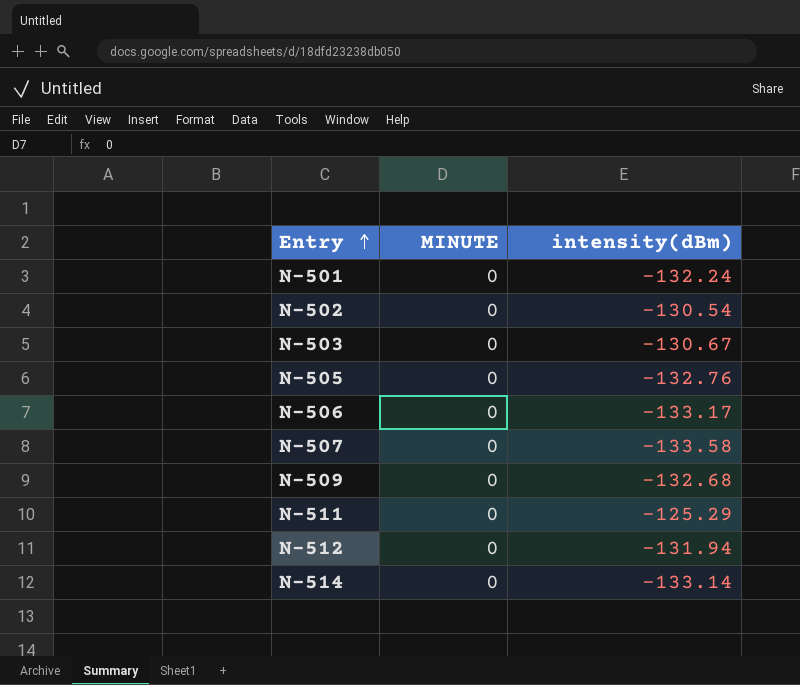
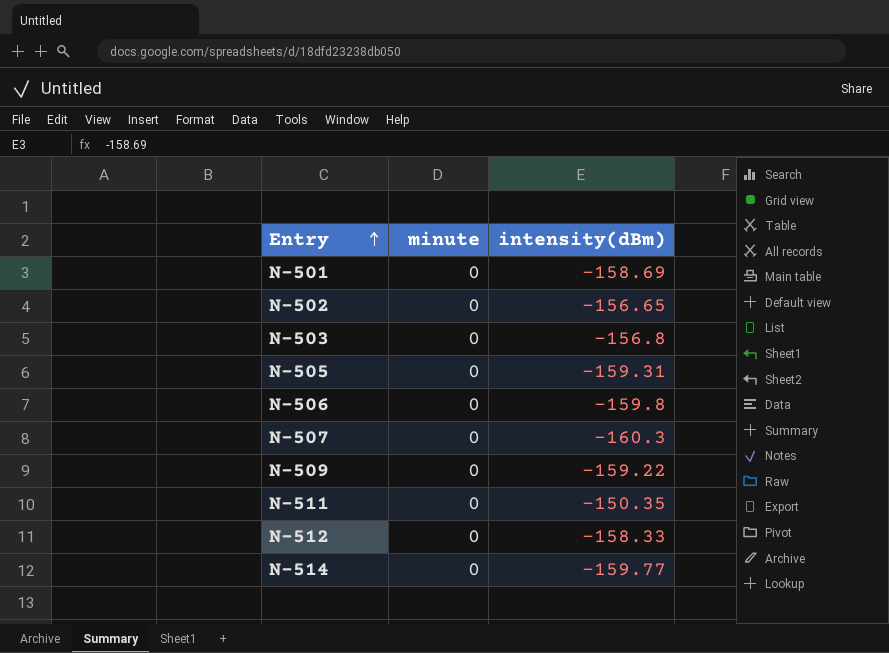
column name: MINUTE -> minute
N-501 | intensity(dBm): -132.24 -> -158.69
N-502 | intensity(dBm): -130.54 -> -156.65
N-503 | intensity(dBm): -130.67 -> -156.8
N-505 | intensity(dBm): -132.76 -> -159.31
N-506 | intensity(dBm): -133.17 -> -159.8
N-507 | intensity(dBm): -133.58 -> -160.3
N-509 | intensity(dBm): -132.68 -> -159.22
N-511 | intensity(dBm): -125.29 -> -150.35
N-512 | intensity(dBm): -131.94 -> -158.33
N-514 | intensity(dBm): -133.14 -> -159.77

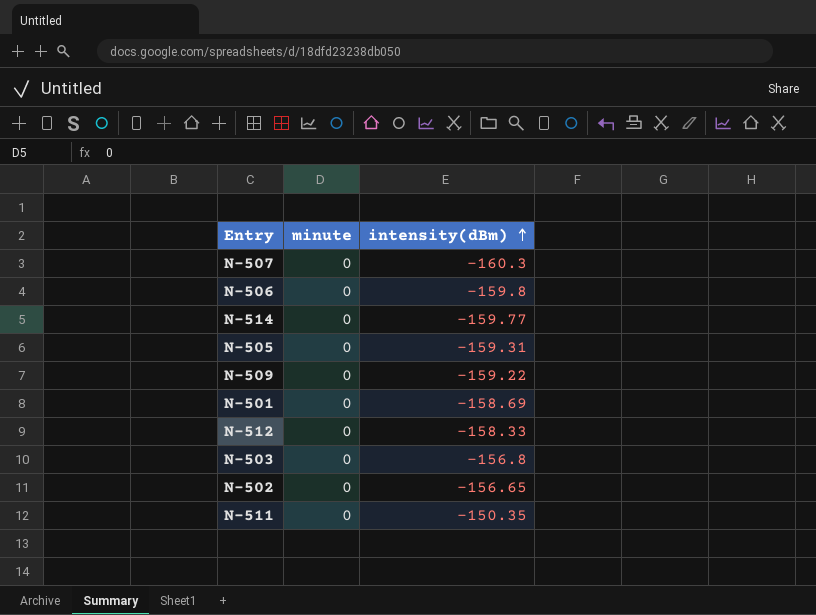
row order: Entry ascending -> intensity(dBm) ascending

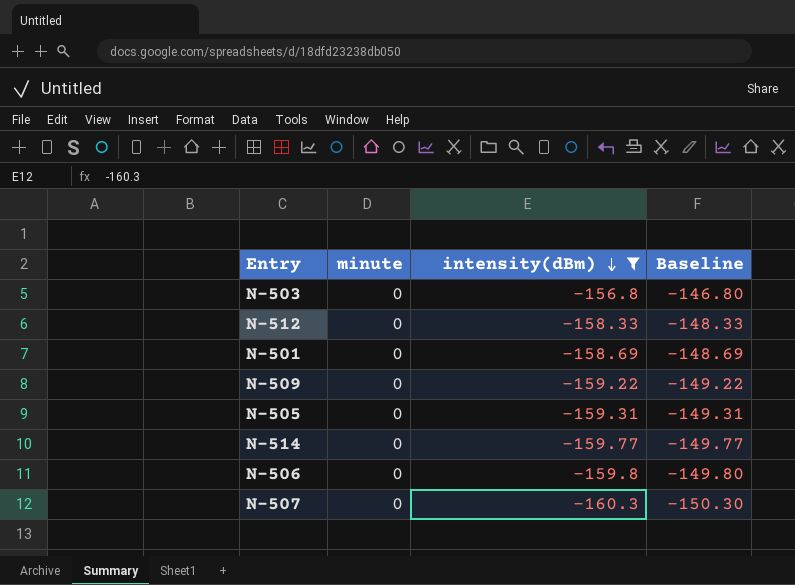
filter: none -> intensity(dBm) <= -156.8
row order: intensity(dBm) ascending -> intensity(dBm) descending
column Baseline | formula: none -> [intensity(dBm)] + 10

